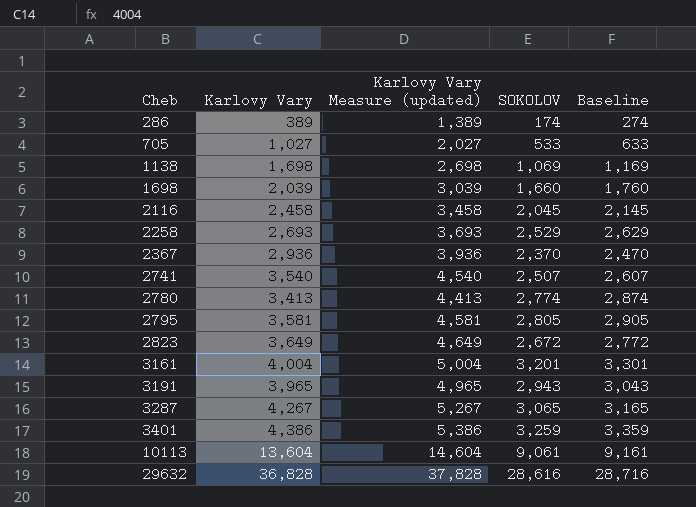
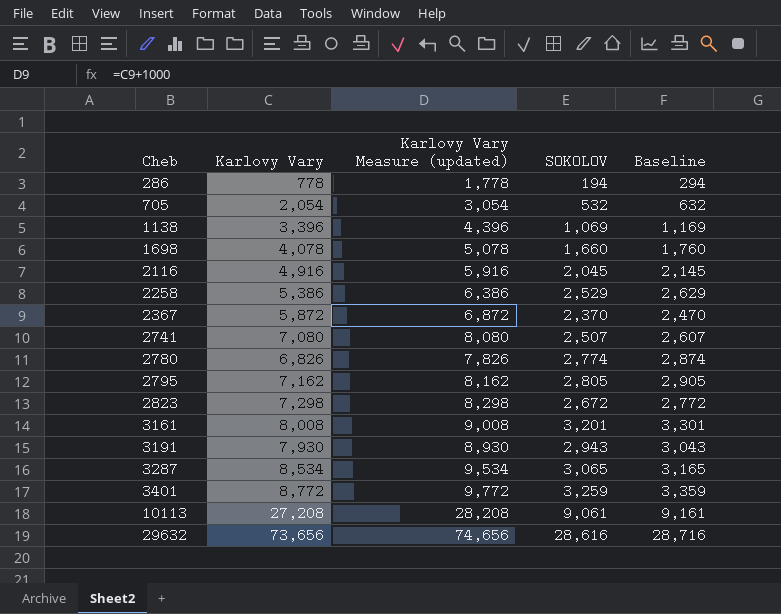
286 | Karlovy Vary: 389 -> 778
286 | Karlovy Vary Measure (updated): 1,389 -> 1,778
286 | SOKOLOV: 174 -> 194
286 | Baseline: 274 -> 294
705 | Karlovy Vary: 1,027 -> 2,054
705 | Karlovy Vary Measure (updated): 2,027 -> 3,054
705 | SOKOLOV: 533 -> 532
705 | Baseline: 633 -> 632
1138 | Karlovy Vary: 1,698 -> 3,396
1138 | Karlovy Vary Measure (updated): 2,698 -> 4,396
1698 | Karlovy Vary: 2,039 -> 4,078
1698 | Karlovy Vary Measure (updated): 3,039 -> 5,078
2116 | Karlovy Vary: 2,458 -> 4,916
2116 | Karlovy Vary Measure (updated): 3,458 -> 5,916
2258 | Karlovy Vary: 2,693 -> 5,386
2258 | Karlovy Vary Measure (updated): 3,693 -> 6,386
2367 | Karlovy Vary: 2,936 -> 5,872
2367 | Karlovy Vary Measure (updated): 3,936 -> 6,872
2741 | Karlovy Vary: 3,540 -> 7,080
2741 | Karlovy Vary Measure (updated): 4,540 -> 8,080
2780 | Karlovy Vary: 3,413 -> 6,826
2780 | Karlovy Vary Measure (updated): 4,413 -> 7,826
2795 | Karlovy Vary: 3,581 -> 7,162
2795 | Karlovy Vary Measure (updated): 4,581 -> 8,162
2823 | Karlovy Vary: 3,649 -> 7,298
2823 | Karlovy Vary Measure (updated): 4,649 -> 8,298
3161 | Karlovy Vary: 4,004 -> 8,008
3161 | Karlovy Vary Measure (updated): 5,004 -> 9,008
3191 | Karlovy Vary: 3,965 -> 7,930
3191 | Karlovy Vary Measure (updated): 4,965 -> 8,930
3287 | Karlovy Vary: 4,267 -> 8,534
3287 | Karlovy Vary Measure (updated): 5,267 -> 9,534
3401 | Karlovy Vary: 4,386 -> 8,772
3401 | Karlovy Vary Measure (updated): 5,386 -> 9,772
10113 | Karlovy Vary: 13,604 -> 27,208
10113 | Karlovy Vary Measure (updated): 14,604 -> 28,208
29632 | Karlovy Vary: 36,828 -> 73,656
29632 | Karlovy Vary Measure (updated): 37,828 -> 74,656

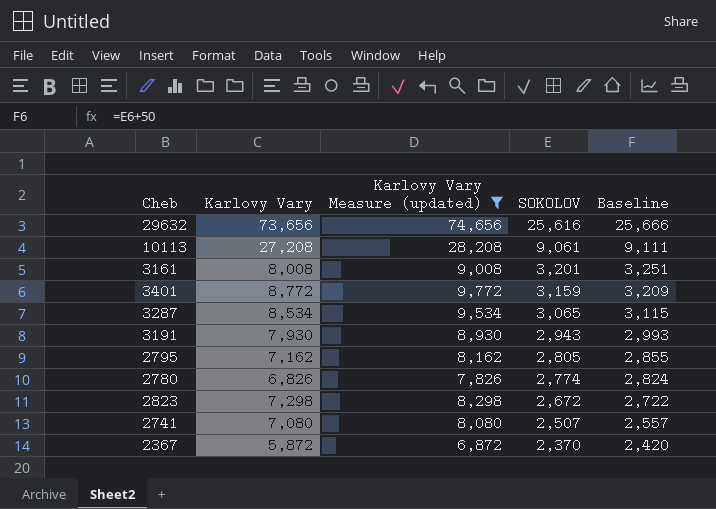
filter: none -> Karlovy Vary Measure (updated) >= 6,872
row order: Cheb ascending -> SOKOLOV descending
column Baseline | formula: [SOKOLOV] + 100 -> [SOKOLOV] + 50
29632 | SOKOLOV: 28,616 -> 25,616
3401 | SOKOLOV: 3,259 -> 3,159

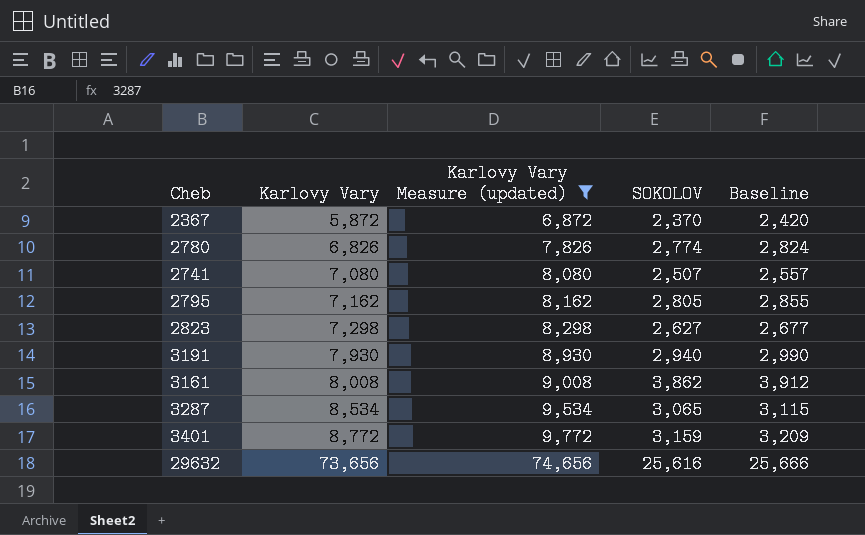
row order: SOKOLOV descending -> Karlovy Vary ascending
row 10113: 27,208 | 28,208 | 9,061 | 9,111 -> none
2823 | SOKOLOV: 2,672 -> 2,627
2823 | Baseline: 2,722 -> 2,677
3191 | SOKOLOV: 2,943 -> 2,940
3191 | Baseline: 2,993 -> 2,990
3161 | SOKOLOV: 3,201 -> 3,862
3161 | Baseline: 3,251 -> 3,912

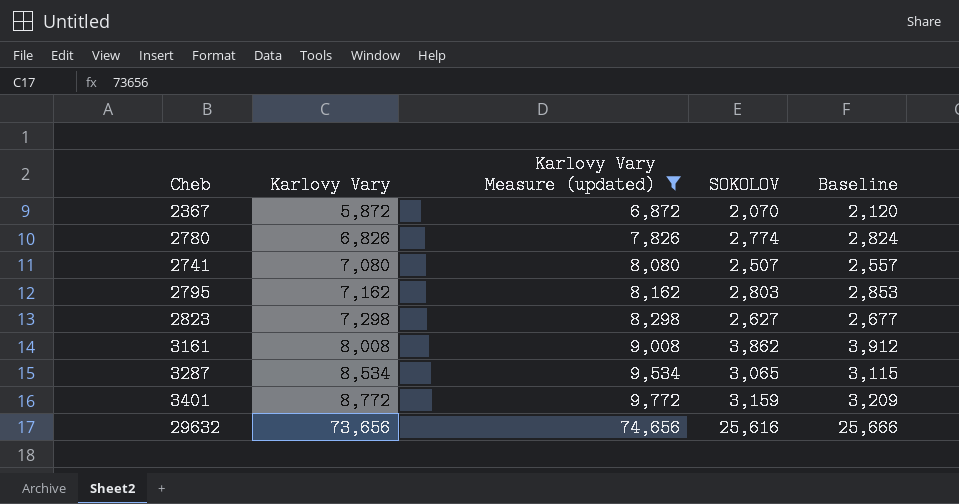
row 3191: 7,930 | 8,930 | 2,940 | 2,990 -> none
2367 | SOKOLOV: 2,370 -> 2,070
2367 | Baseline: 2,420 -> 2,120
2795 | SOKOLOV: 2,805 -> 2,803
2795 | Baseline: 2,855 -> 2,853

